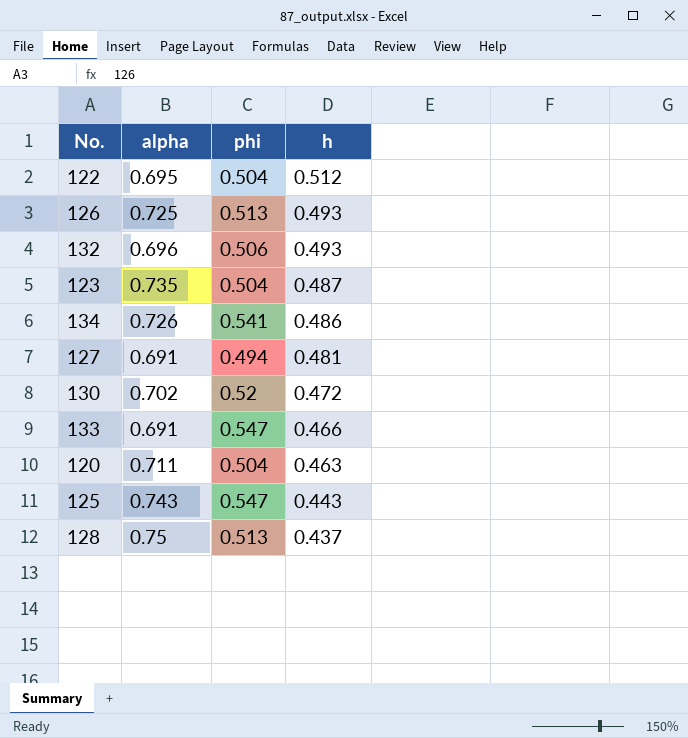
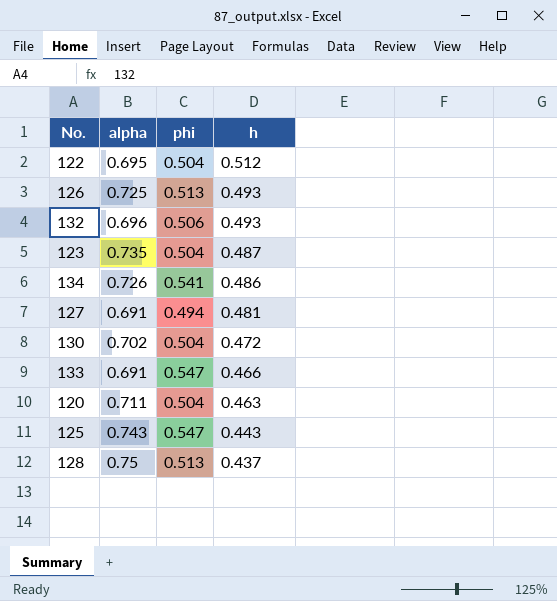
130 | phi: 0.52 -> 0.504

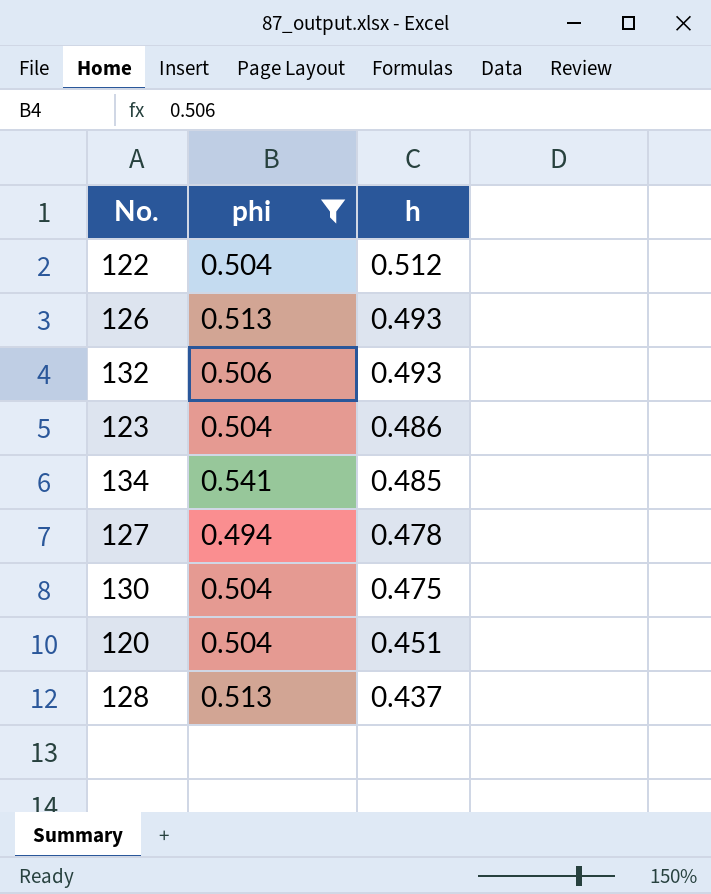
filter: none -> phi != 0.547
column alpha | position: 2 -> none
123 | h: 0.487 -> 0.486
134 | h: 0.486 -> 0.485
127 | h: 0.481 -> 0.478
130 | h: 0.472 -> 0.475
120 | h: 0.463 -> 0.451

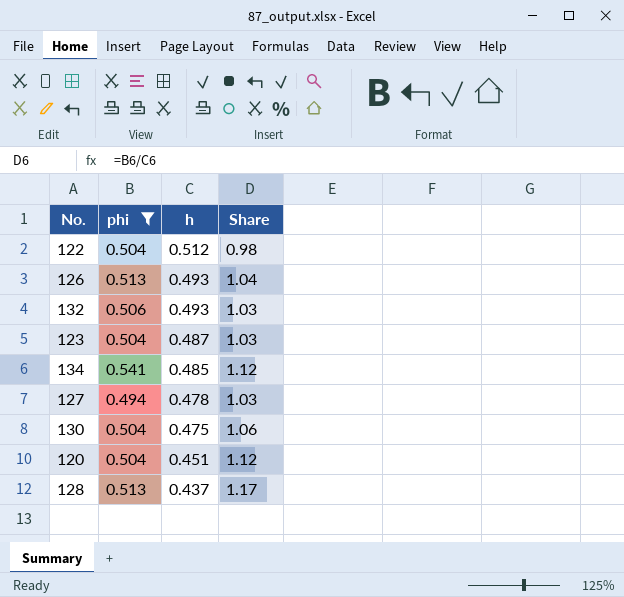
column Share | formula: none -> [phi] / [h]
123 | h: 0.486 -> 0.487

